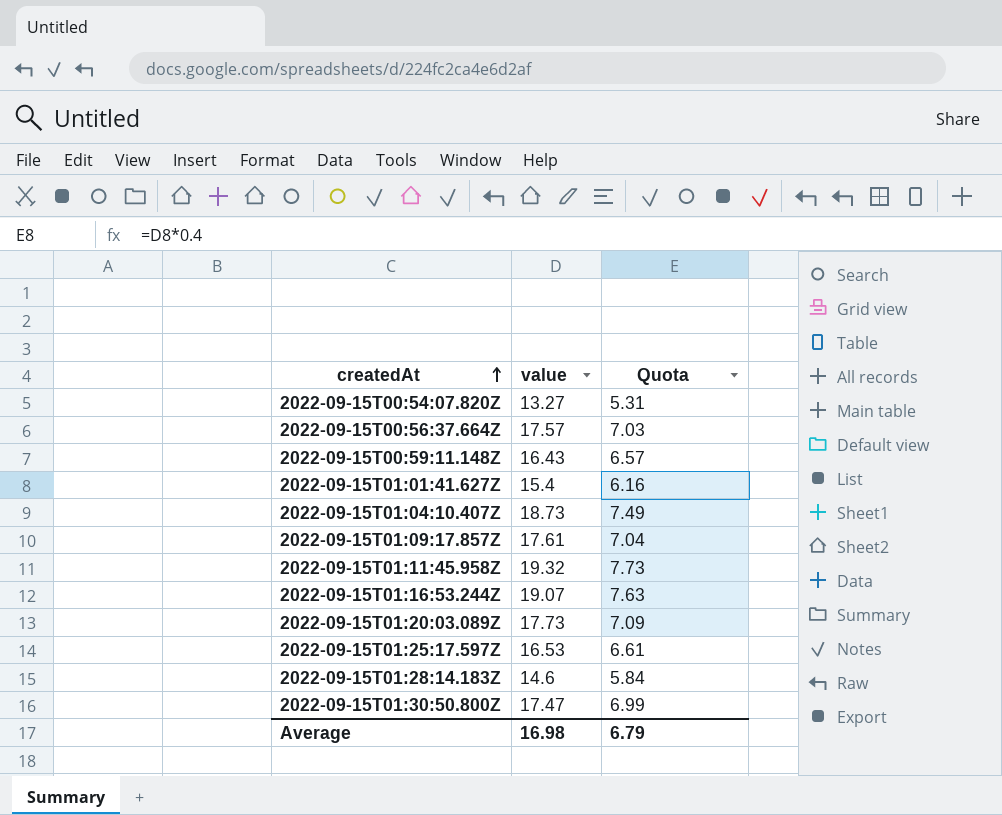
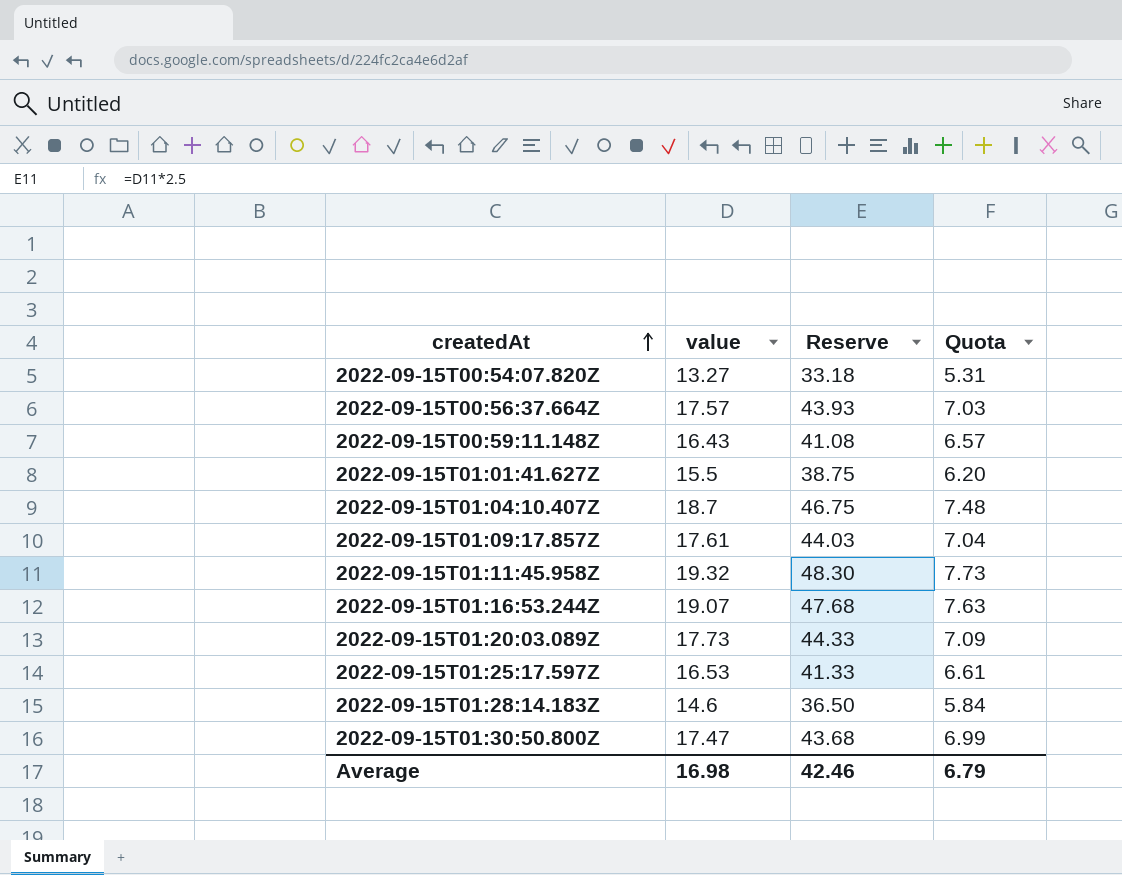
column Reserve | formula: none -> [value] * 2.5
2022-09-15T01:01:41.627Z | value: 15.4 -> 15.5
2022-09-15T01:01:41.627Z | Quota: 6.16 -> 6.20
2022-09-15T01:04:10.407Z | value: 18.73 -> 18.7
2022-09-15T01:04:10.407Z | Quota: 7.49 -> 7.48

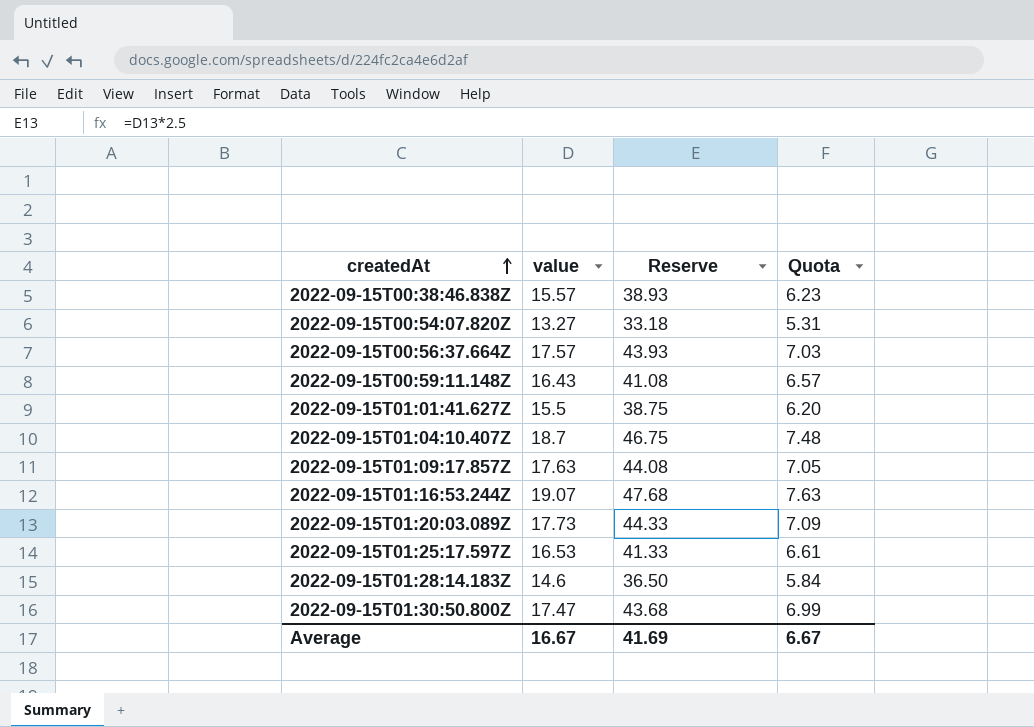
row 2022-09-15T01:11:45.958Z: 19.32 | 48.30 | 7.73 -> none
row 2022-09-15T00:38:46.838Z: none -> 15.57 | 38.93 | 6.23
2022-09-15T01:09:17.857Z | value: 17.61 -> 17.63
2022-09-15T01:09:17.857Z | Reserve: 44.03 -> 44.08
2022-09-15T01:09:17.857Z | Quota: 7.04 -> 7.05
Average | value: 16.98 -> 16.67
Average | Reserve: 42.46 -> 41.69
Average | Quota: 6.79 -> 6.67

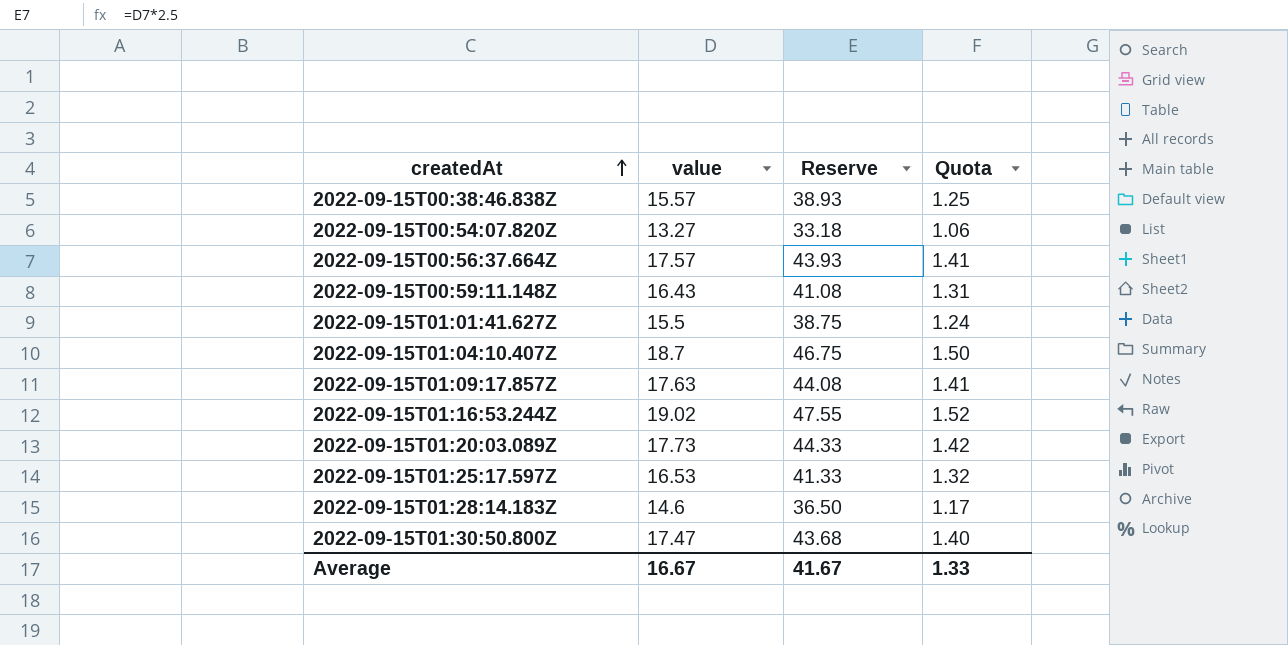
column Quota | formula: [value] * 0.4 -> [value] * 0.08
2022-09-15T01:16:53.244Z | value: 19.07 -> 19.02
2022-09-15T01:16:53.244Z | Reserve: 47.68 -> 47.55
Average | Reserve: 41.69 -> 41.67
Average | Quota: 6.67 -> 1.33

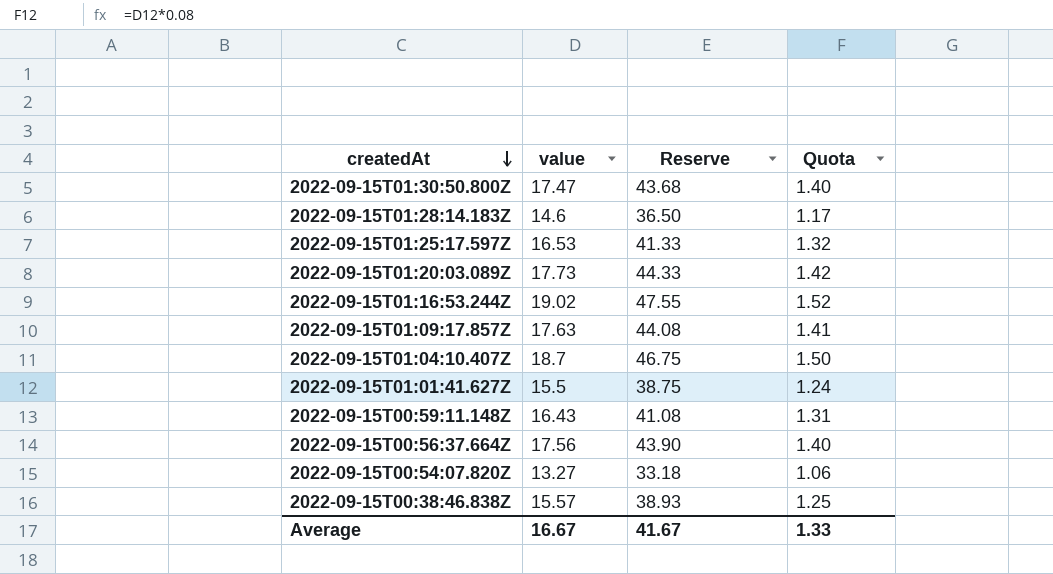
row order: createdAt ascending -> createdAt descending
2022-09-15T00:56:37.664Z | value: 17.57 -> 17.56
2022-09-15T00:56:37.664Z | Reserve: 43.93 -> 43.90
2022-09-15T00:56:37.664Z | Quota: 1.41 -> 1.40

